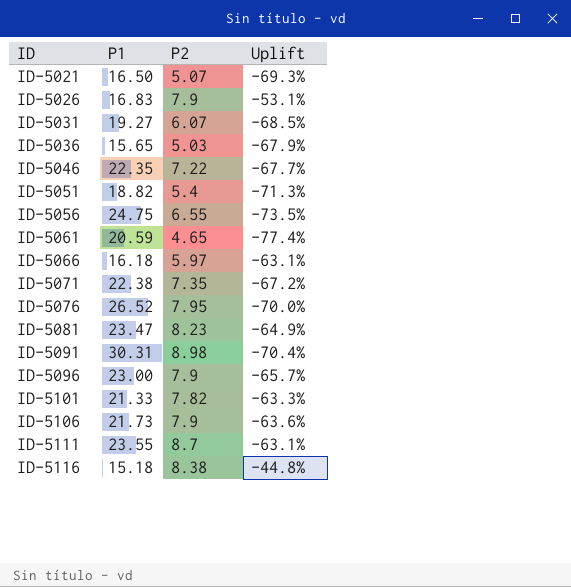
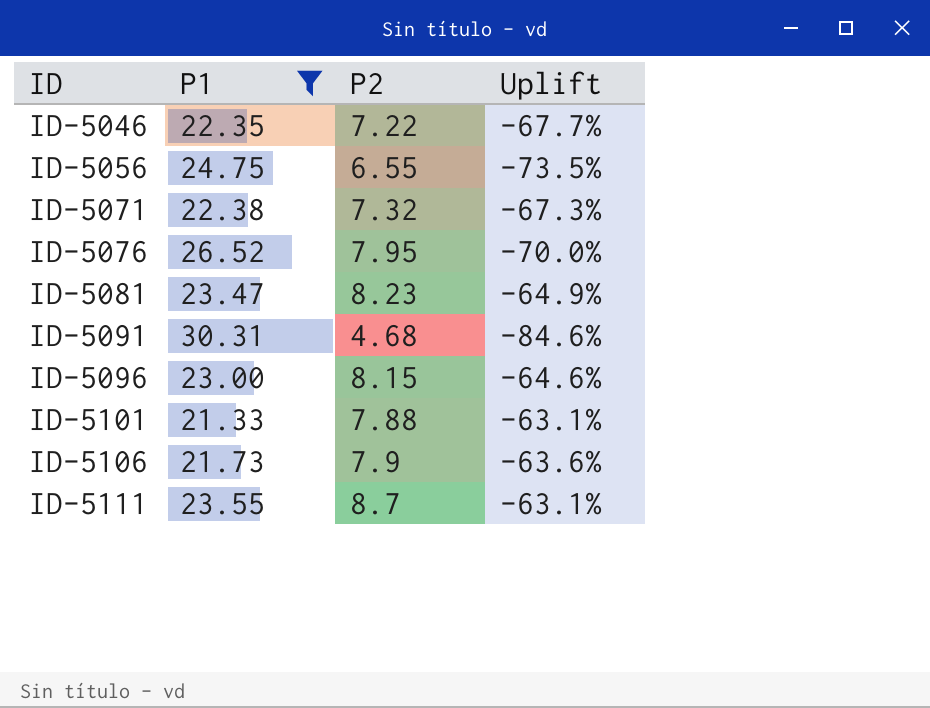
filter: none -> P1 >= 21.33
ID-5071 | P2: 7.35 -> 7.32
ID-5071 | Uplift: -67.2% -> -67.3%
ID-5091 | P2: 8.98 -> 4.68
ID-5091 | Uplift: -70.4% -> -84.6%
ID-5096 | P2: 7.9 -> 8.15
ID-5096 | Uplift: -65.7% -> -64.6%
ID-5101 | P2: 7.82 -> 7.88
ID-5101 | Uplift: -63.3% -> -63.1%

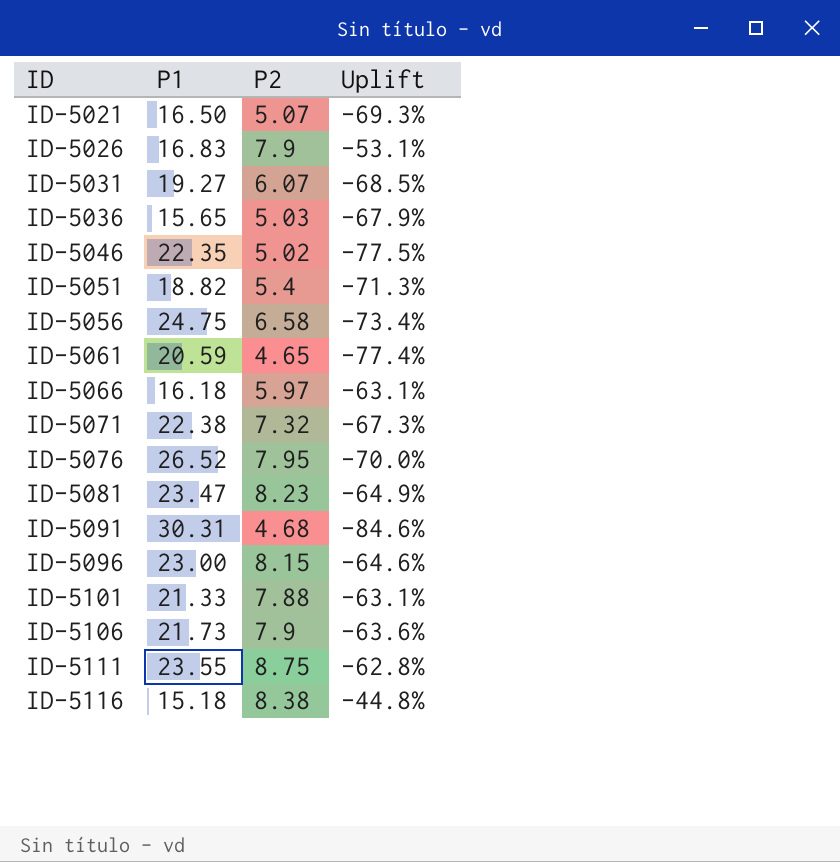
filter: P1 >= 21.33 -> none
ID-5046 | P2: 7.22 -> 5.02
ID-5046 | Uplift: -67.7% -> -77.5%
ID-5056 | P2: 6.55 -> 6.58
ID-5056 | Uplift: -73.5% -> -73.4%
ID-5111 | P2: 8.7 -> 8.75
ID-5111 | Uplift: -63.1% -> -62.8%

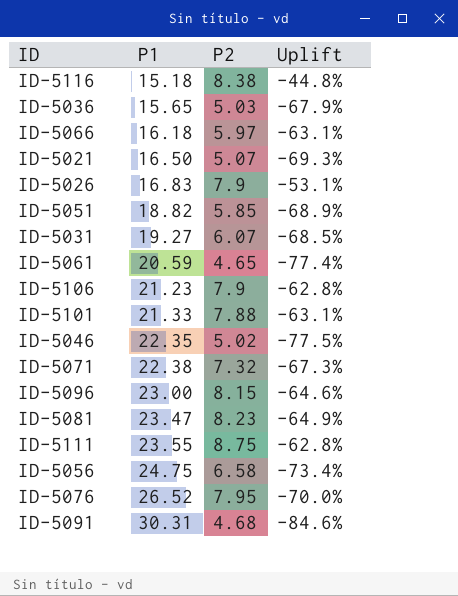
row order: ID ascending -> P1 ascending
ID-5051 | P2: 5.4 -> 5.85
ID-5051 | Uplift: -71.3% -> -68.9%
ID-5106 | P1: 21.73 -> 21.23
ID-5106 | Uplift: -63.6% -> -62.8%

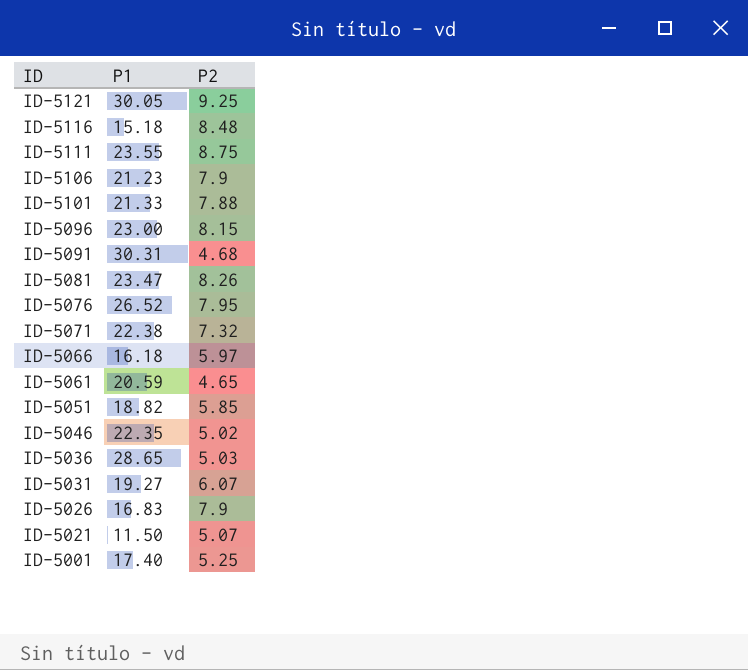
row order: P1 ascending -> ID descending
column Uplift | formula: ([P2] - [P1]) / [P1] -> none
row ID-5056: 24.75 | 6.58 | -73.4% -> none
row ID-5121: none -> 30.05 | 9.25
ID-5116 | P2: 8.38 -> 8.48
ID-5081 | P2: 8.23 -> 8.26
ID-5036 | P1: 15.65 -> 28.65
ID-5021 | P1: 16.50 -> 11.50
row ID-5001: none -> 17.40 | 5.25

